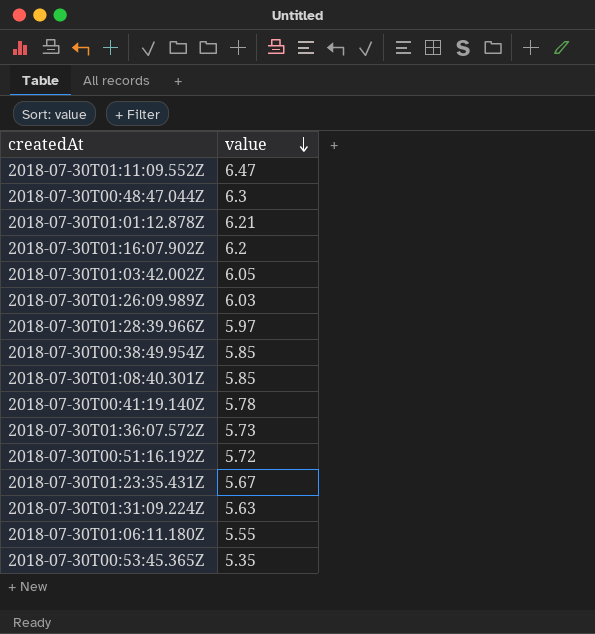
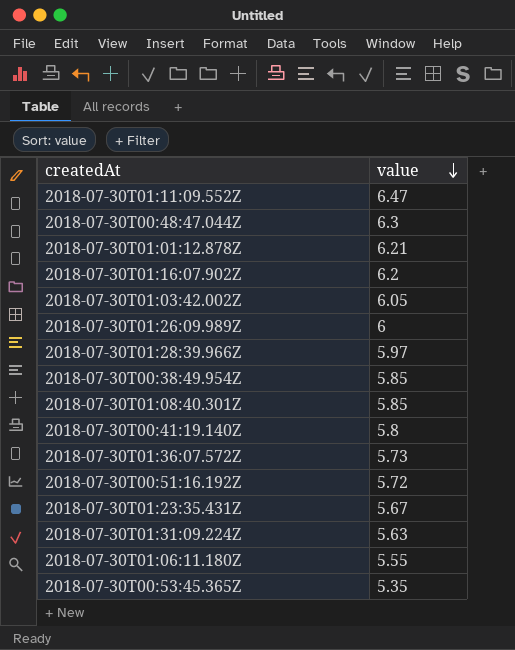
2018-07-30T01:26:09.989Z | value: 6.03 -> 6
2018-07-30T00:41:19.140Z | value: 5.78 -> 5.8

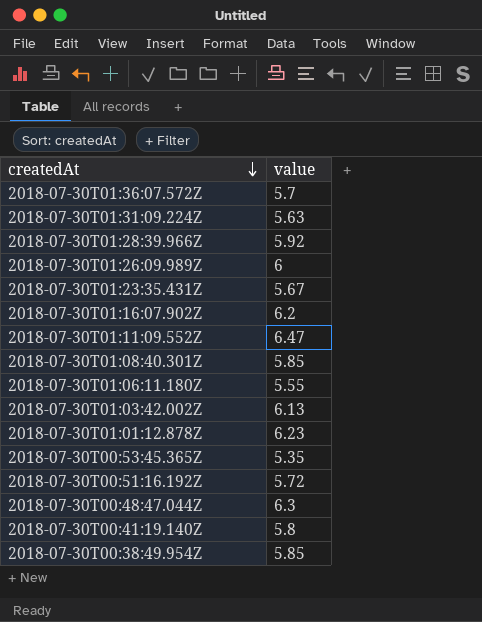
row order: value descending -> createdAt descending
2018-07-30T01:36:07.572Z | value: 5.73 -> 5.7
2018-07-30T01:28:39.966Z | value: 5.97 -> 5.92
2018-07-30T01:03:42.002Z | value: 6.05 -> 6.13
2018-07-30T01:01:12.878Z | value: 6.21 -> 6.23

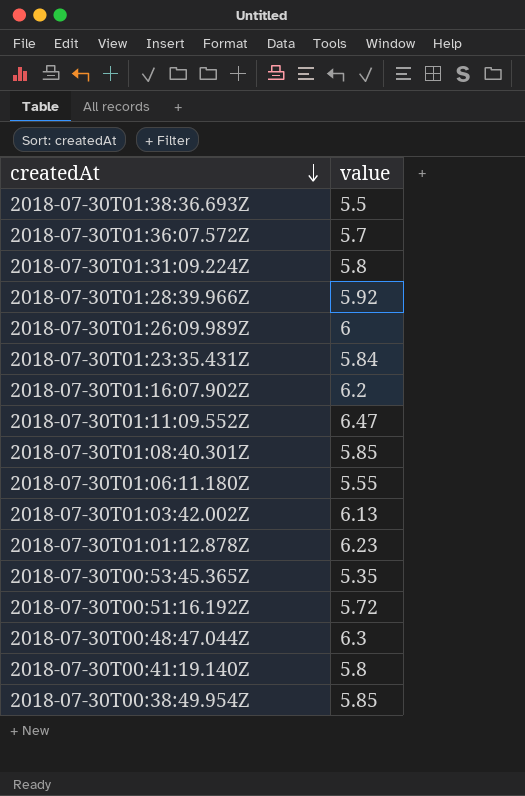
row 2018-07-30T01:38:36.693Z: none -> 5.5
2018-07-30T01:31:09.224Z | value: 5.63 -> 5.8
2018-07-30T01:23:35.431Z | value: 5.67 -> 5.84

